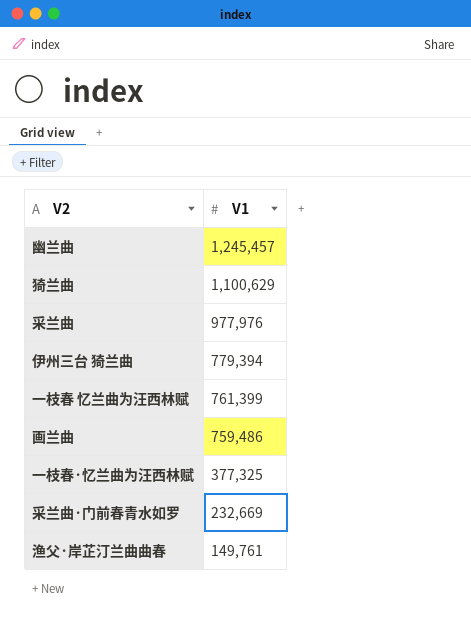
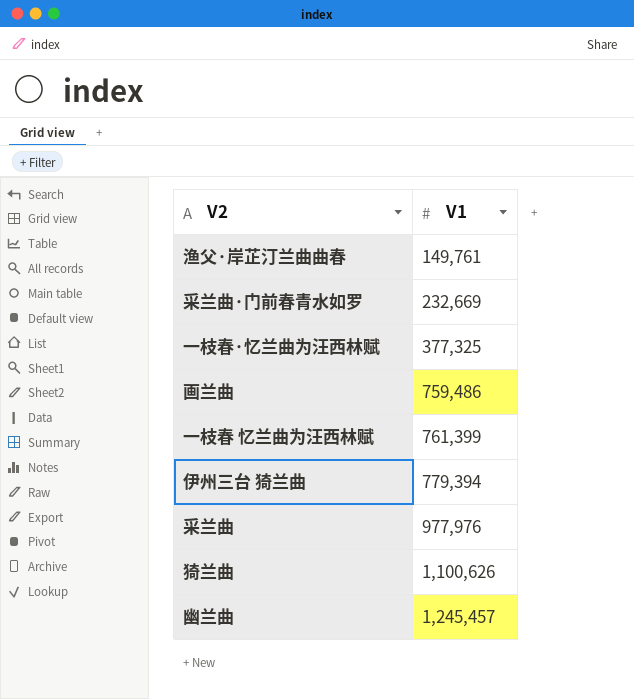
row order: V1 descending -> V1 ascending
猗兰曲 | V1: 1,100,629 -> 1,100,626

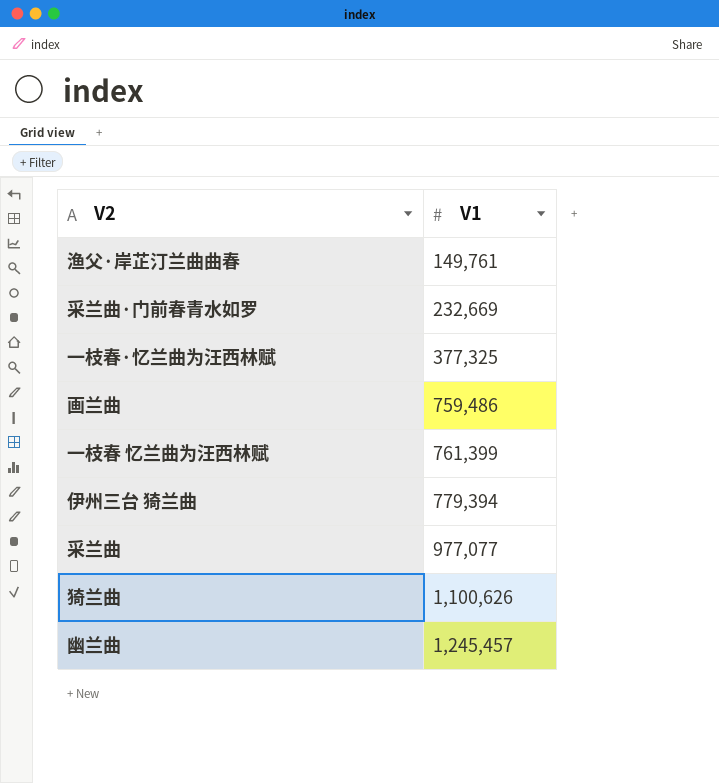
采兰曲 | V1: 977,976 -> 977,077

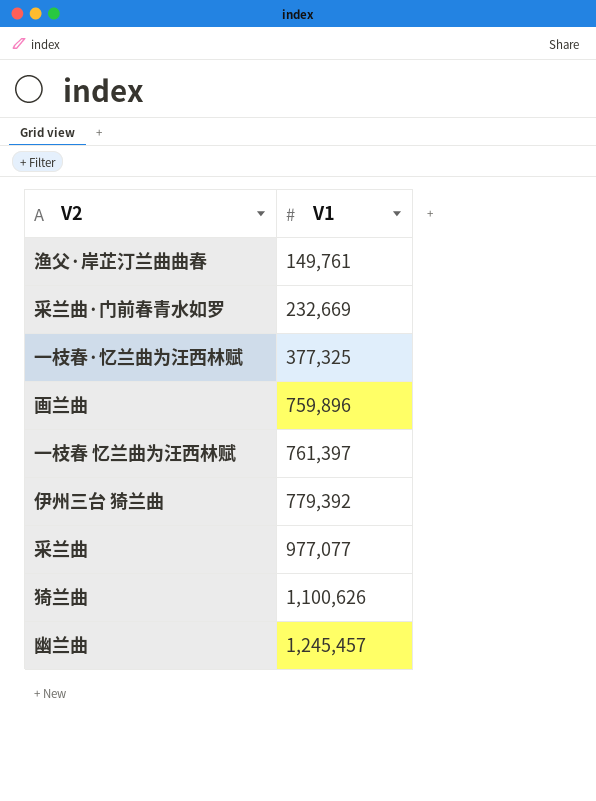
画兰曲 | V1: 759,486 -> 759,896
一枝春 忆兰曲为汪西林赋 | V1: 761,399 -> 761,397
伊州三台 猗兰曲 | V1: 779,394 -> 779,392

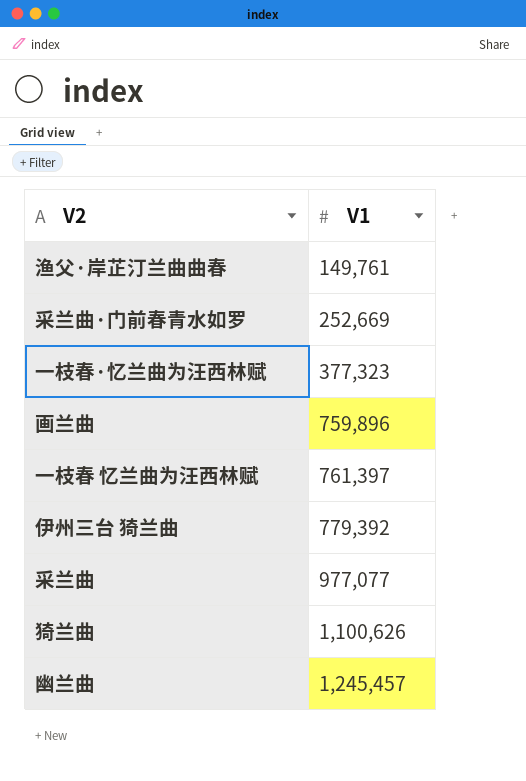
采兰曲·门前春青水如罗 | V1: 232,669 -> 252,669
一枝春·忆兰曲为汪西林赋 | V1: 377,325 -> 377,323

